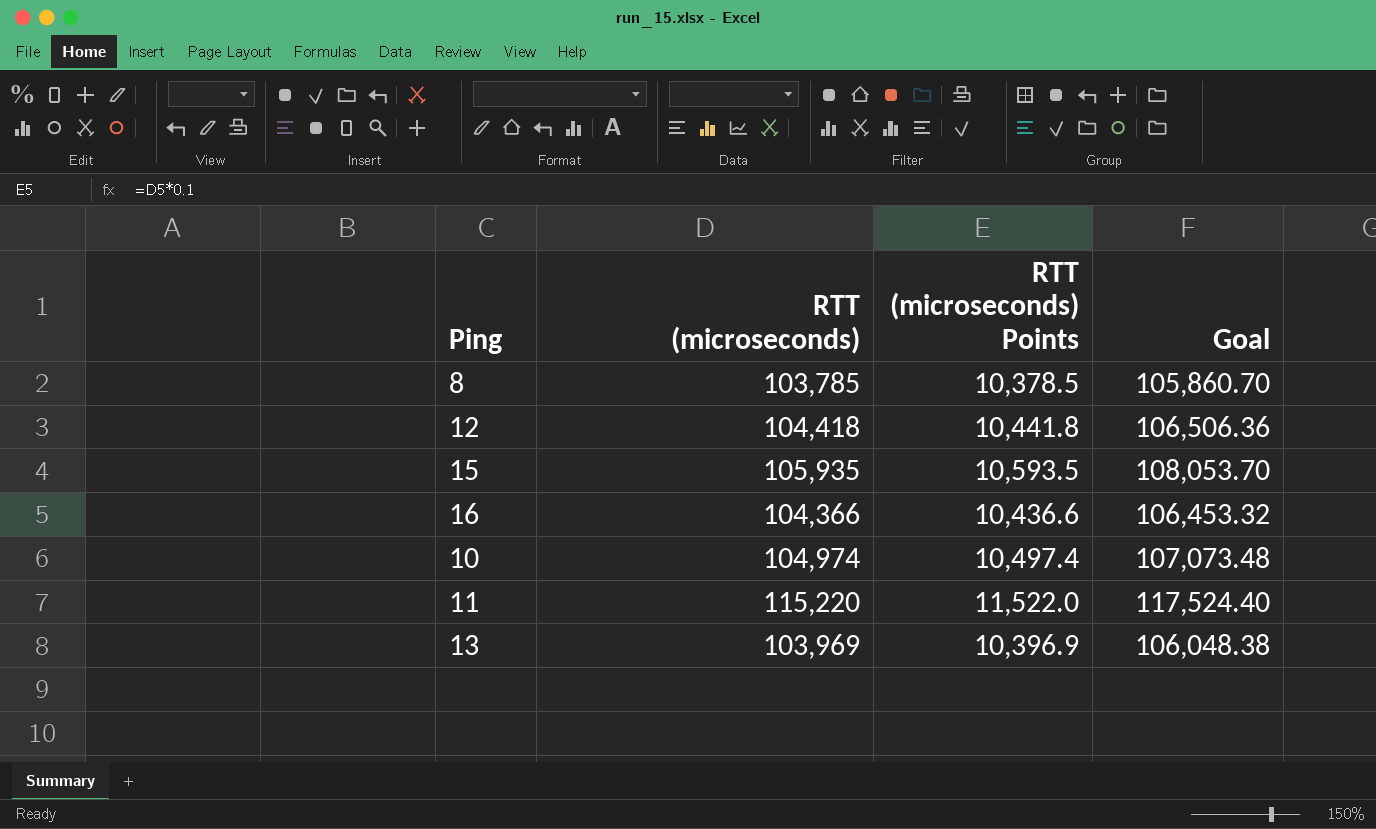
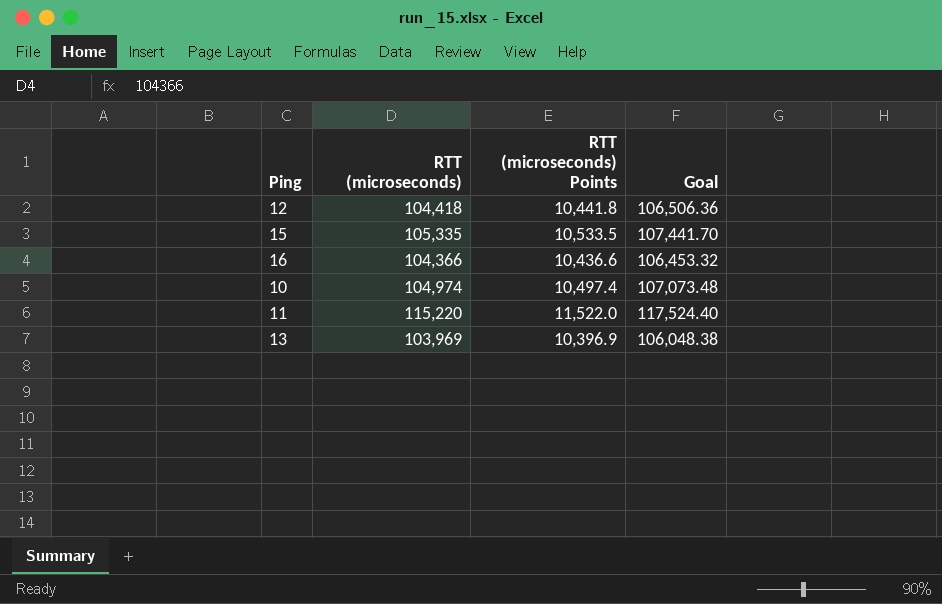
row 8: 103,785 | 10,378.5 | 105,860.70 -> none
15 | RTT (microseconds): 105,935 -> 105,335
15 | RTT (microseconds) Points: 10,593.5 -> 10,533.5
15 | Goal: 108,053.70 -> 107,441.70

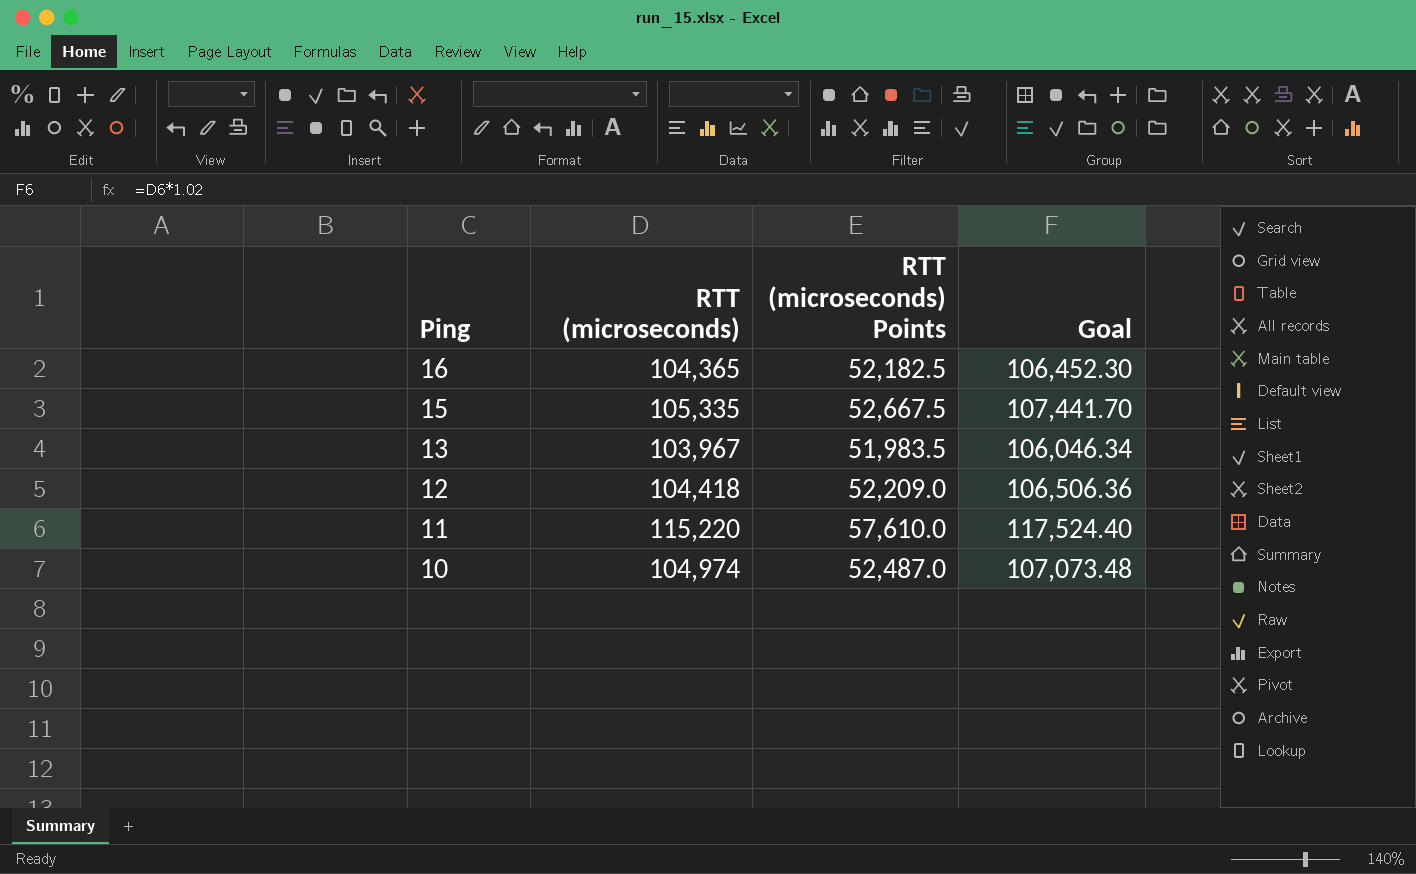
row order: none -> Ping descending
column RTT (microseconds) Points | formula: [RTT (microseconds)] * 0.1 -> [RTT (microseconds)] * 0.5
16 | RTT (microseconds): 104,366 -> 104,365
16 | Goal: 106,453.32 -> 106,452.30
13 | RTT (microseconds): 103,969 -> 103,967
13 | Goal: 106,048.38 -> 106,046.34

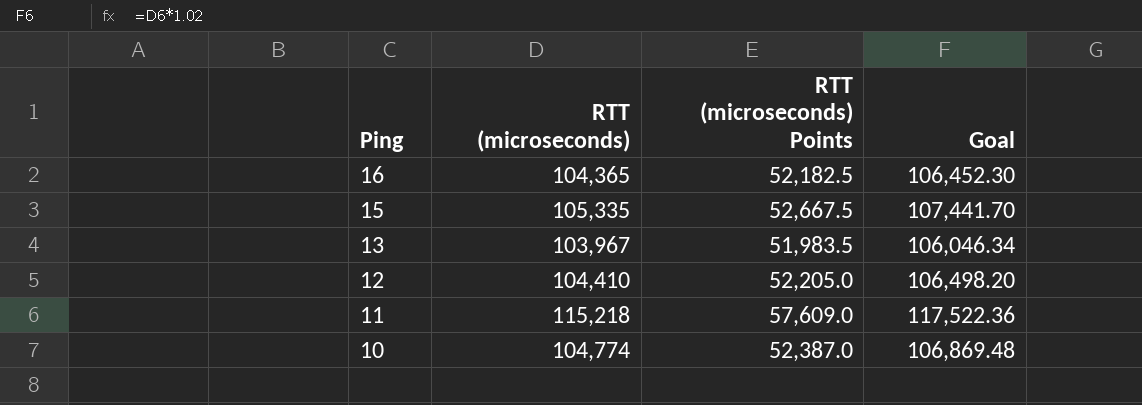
12 | RTT (microseconds): 104,418 -> 104,410
12 | RTT (microseconds) Points: 52,209.0 -> 52,205.0
12 | Goal: 106,506.36 -> 106,498.20
11 | RTT (microseconds): 115,220 -> 115,218
11 | RTT (microseconds) Points: 57,610.0 -> 57,609.0
11 | Goal: 117,524.40 -> 117,522.36
10 | RTT (microseconds): 104,974 -> 104,774
10 | RTT (microseconds) Points: 52,487.0 -> 52,387.0
10 | Goal: 107,073.48 -> 106,869.48

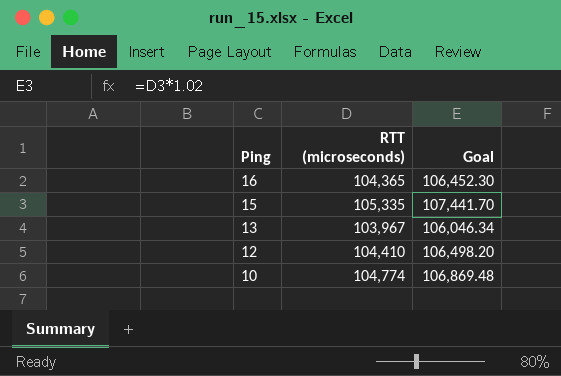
column RTT (microseconds) Points | formula: [RTT (microseconds)] * 0.5 -> none
row 11: 115,218 | 57,609.0 | 117,522.36 -> none

